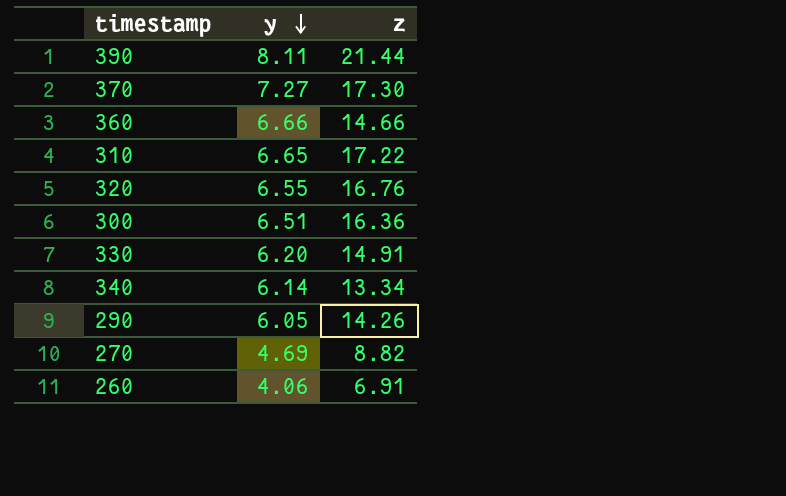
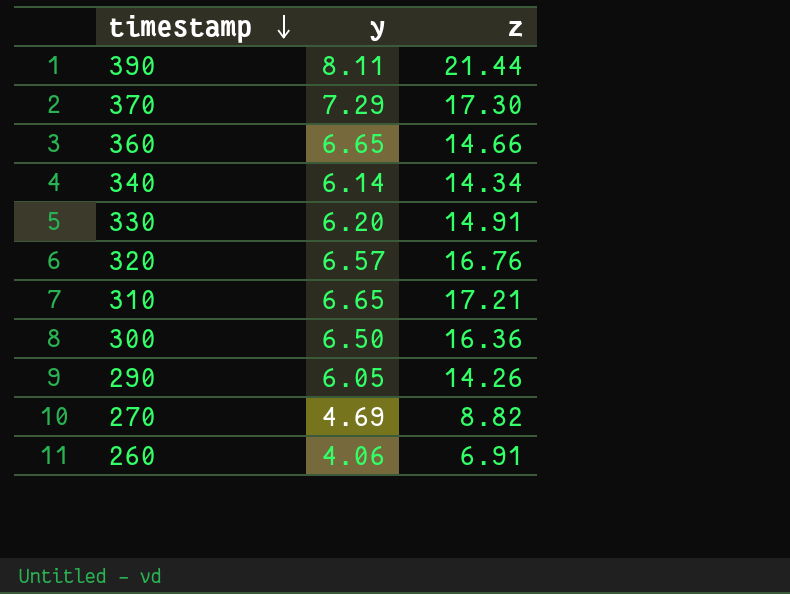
row order: y descending -> timestamp descending
370 | y: 7.27 -> 7.29
360 | y: 6.66 -> 6.65
340 | z: 13.34 -> 14.34
320 | y: 6.55 -> 6.57
310 | z: 17.22 -> 17.21
300 | y: 6.51 -> 6.50

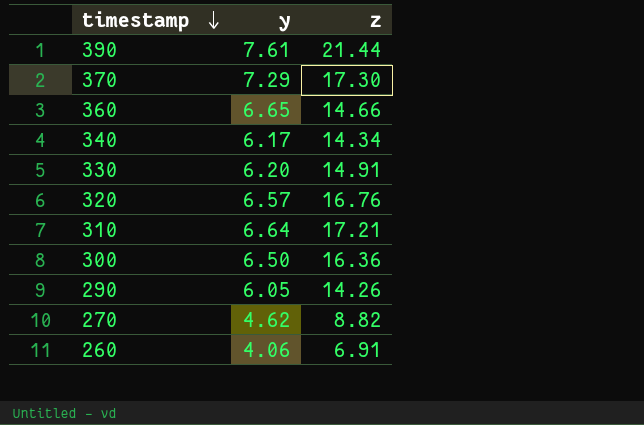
390 | y: 8.11 -> 7.61
340 | y: 6.14 -> 6.17
310 | y: 6.65 -> 6.64
270 | y: 4.69 -> 4.62

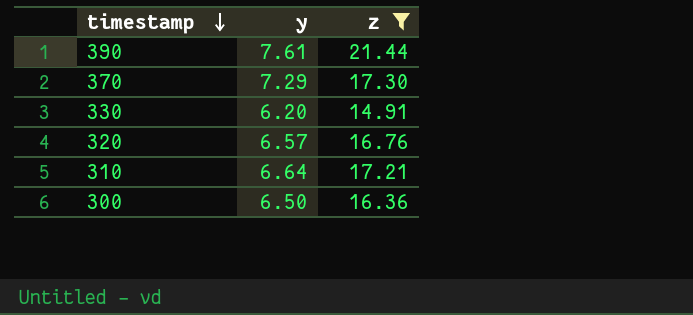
filter: none -> z >= 14.91

